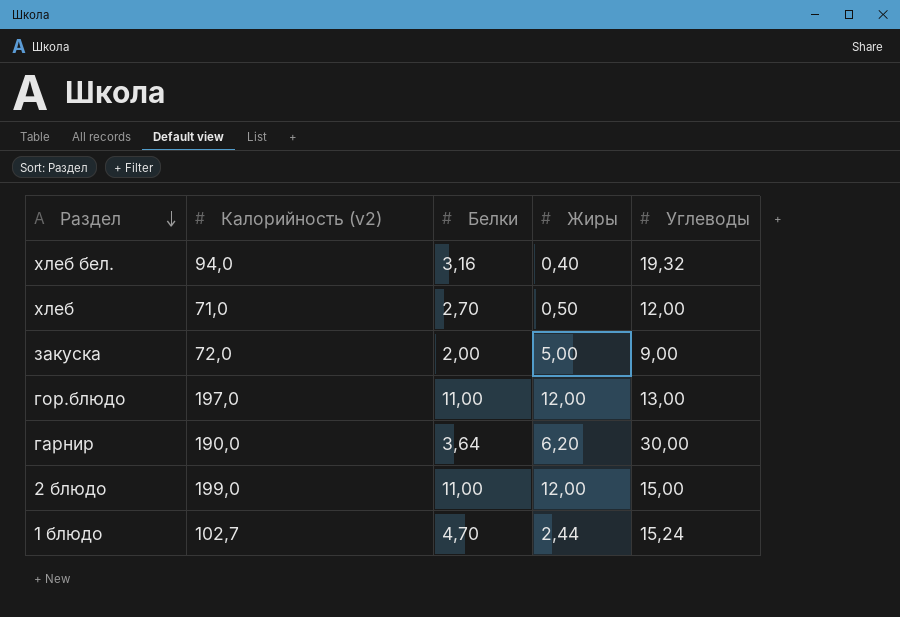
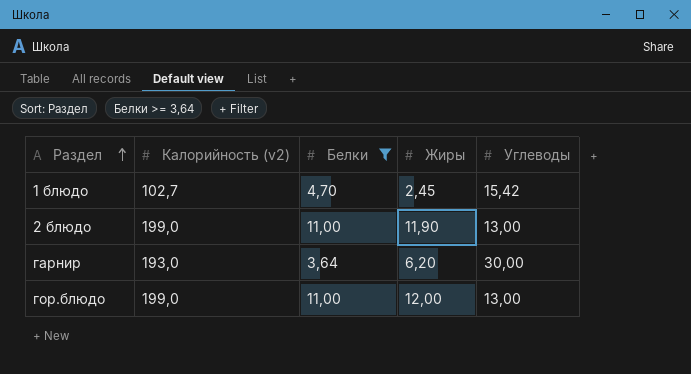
filter: none -> Белки >= 3,64
row order: Раздел descending -> Раздел ascending
1 блюдо | Жиры: 2,44 -> 2,45
1 блюдо | Углеводы: 15,24 -> 15,42
2 блюдо | Жиры: 12,00 -> 11,90
2 блюдо | Углеводы: 15,00 -> 13,00
гарнир | Калорийность (v2): 190,0 -> 193,0
гор.блюдо | Калорийность (v2): 197,0 -> 199,0

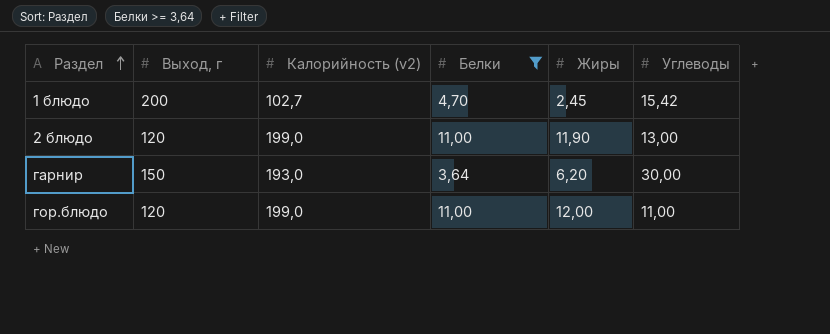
column Выход, г | position: none -> 2
гор.блюдо | Углеводы: 13,00 -> 11,00

